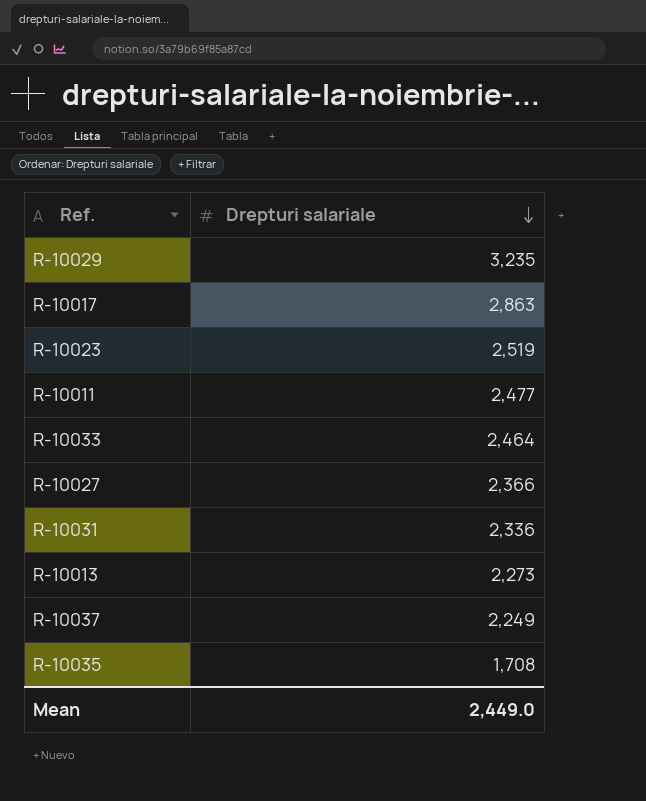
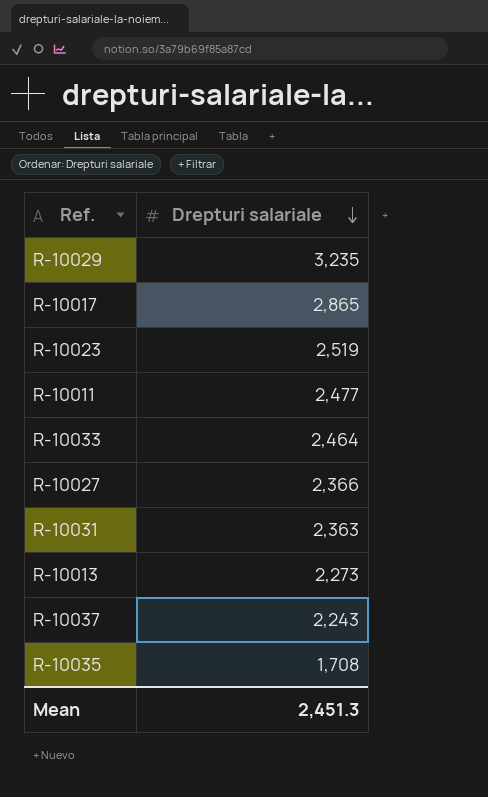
R-10017 | Drepturi salariale: 2,863 -> 2,865
R-10031 | Drepturi salariale: 2,336 -> 2,363
R-10037 | Drepturi salariale: 2,249 -> 2,243
Mean | Drepturi salariale: 2,449.0 -> 2,451.3

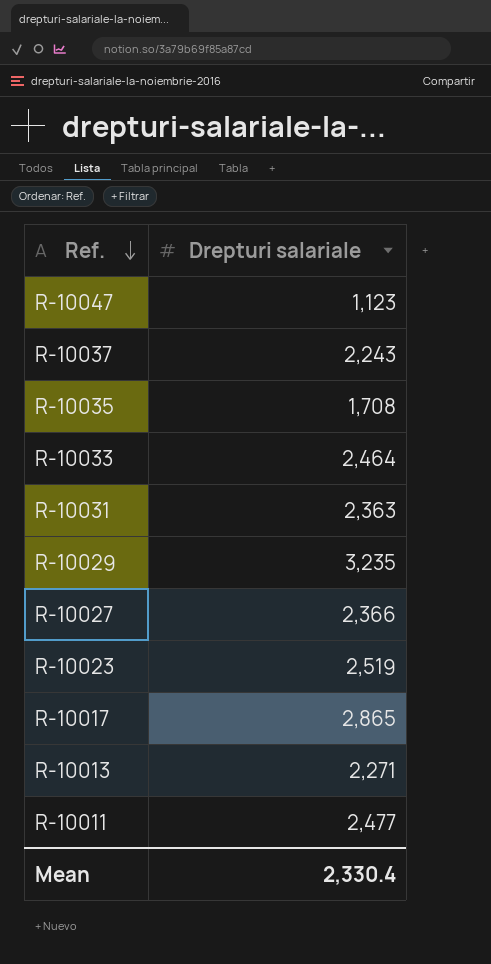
row order: Drepturi salariale descending -> Ref. descending
row R-10047: none -> 1,123
R-10013 | Drepturi salariale: 2,273 -> 2,271
Mean | Drepturi salariale: 2,451.3 -> 2,330.4

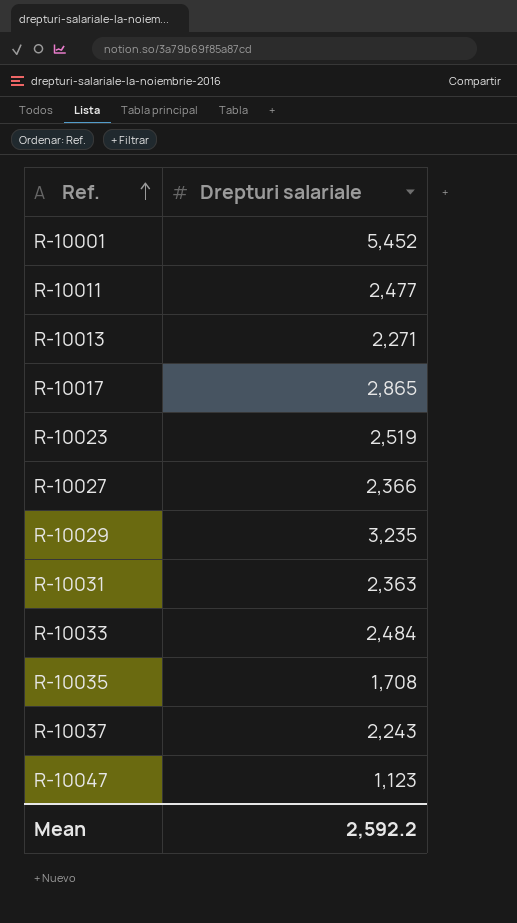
row order: Ref. descending -> Ref. ascending
row R-10001: none -> 5,452
R-10033 | Drepturi salariale: 2,464 -> 2,484
Mean | Drepturi salariale: 2,330.4 -> 2,592.2

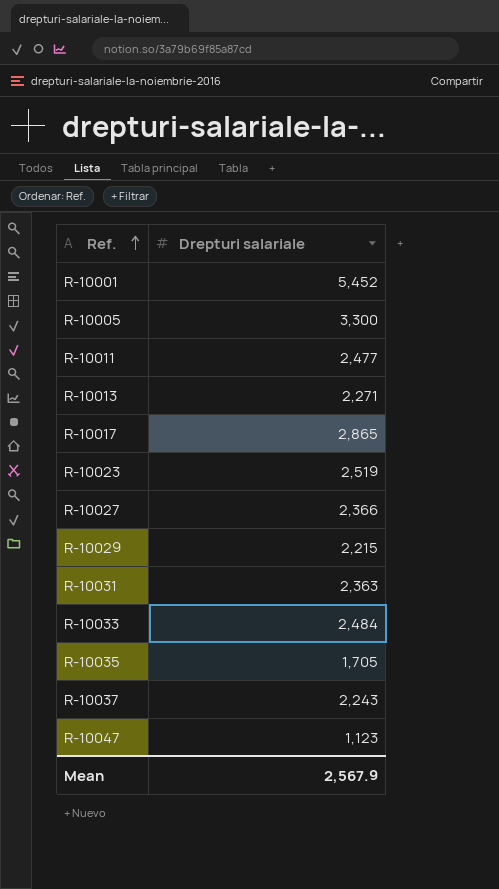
row R-10005: none -> 3,300
R-10029 | Drepturi salariale: 3,235 -> 2,215
R-10035 | Drepturi salariale: 1,708 -> 1,705
Mean | Drepturi salariale: 2,592.2 -> 2,567.9

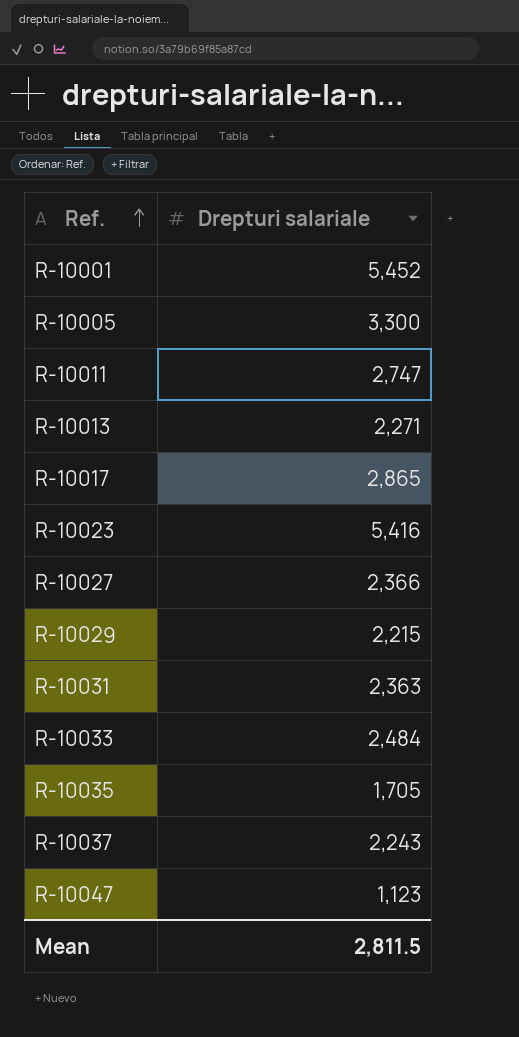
R-10011 | Drepturi salariale: 2,477 -> 2,747
R-10023 | Drepturi salariale: 2,519 -> 5,416
Mean | Drepturi salariale: 2,567.9 -> 2,811.5

